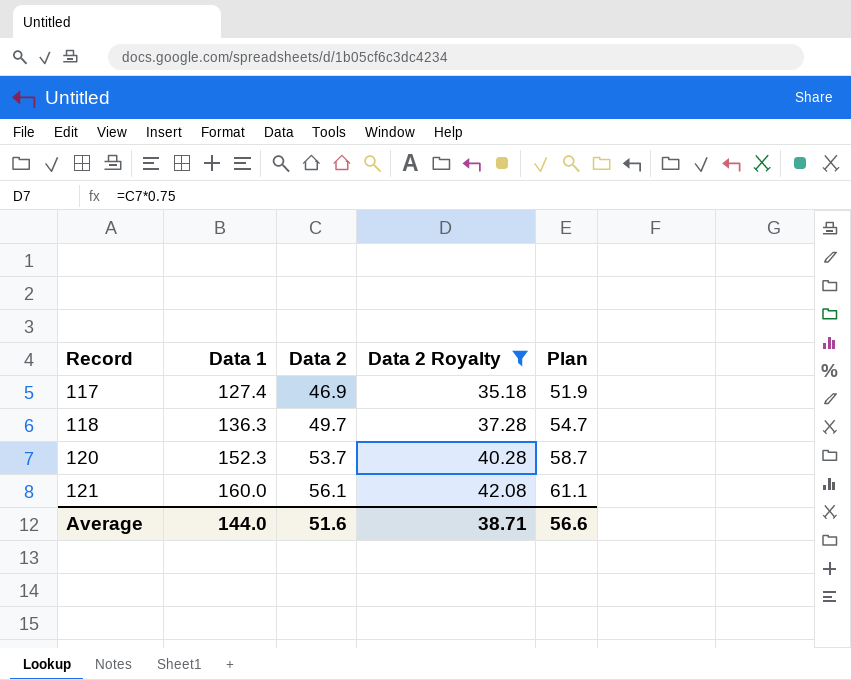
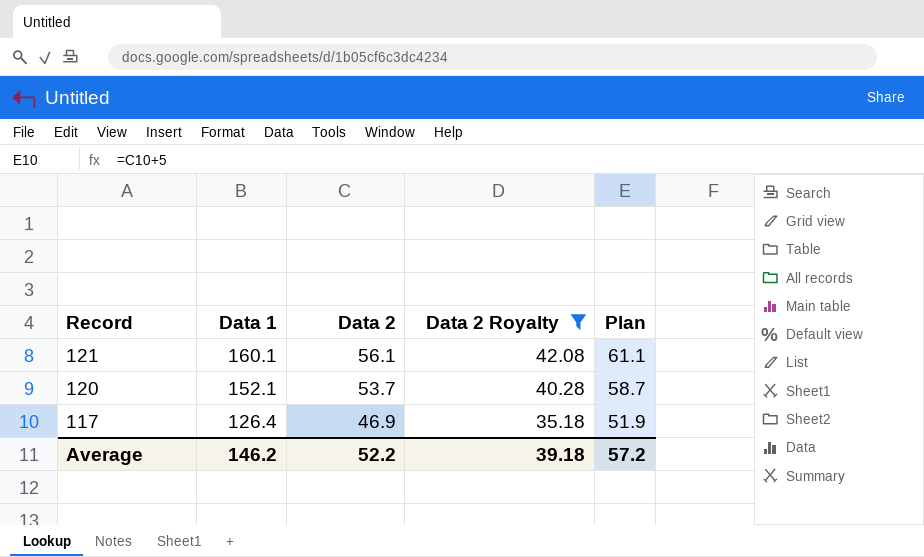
row order: Record ascending -> Record descending
row 118: 136.3 | 49.7 | 37.28 | 54.7 -> none
121 | Data 1: 160.0 -> 160.1
120 | Data 1: 152.3 -> 152.1
117 | Data 1: 127.4 -> 126.4
Average | Data 1: 144.0 -> 146.2
Average | Data 2: 51.6 -> 52.2
Average | Data 2 Royalty: 38.71 -> 39.18
Average | Plan: 56.6 -> 57.2

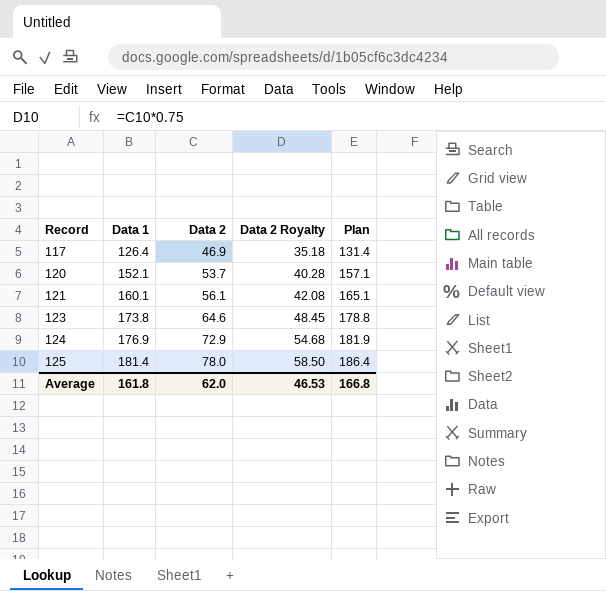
filter: Data 2 Royalty <= 42.08 -> none
row order: Record descending -> Record ascending
column Plan | formula: [Data 2] + 5 -> [Data 1] + 5
Average | Data 1: 146.2 -> 161.8
Average | Data 2: 52.2 -> 62.0
Average | Data 2 Royalty: 39.18 -> 46.53
Average | Plan: 57.2 -> 166.8

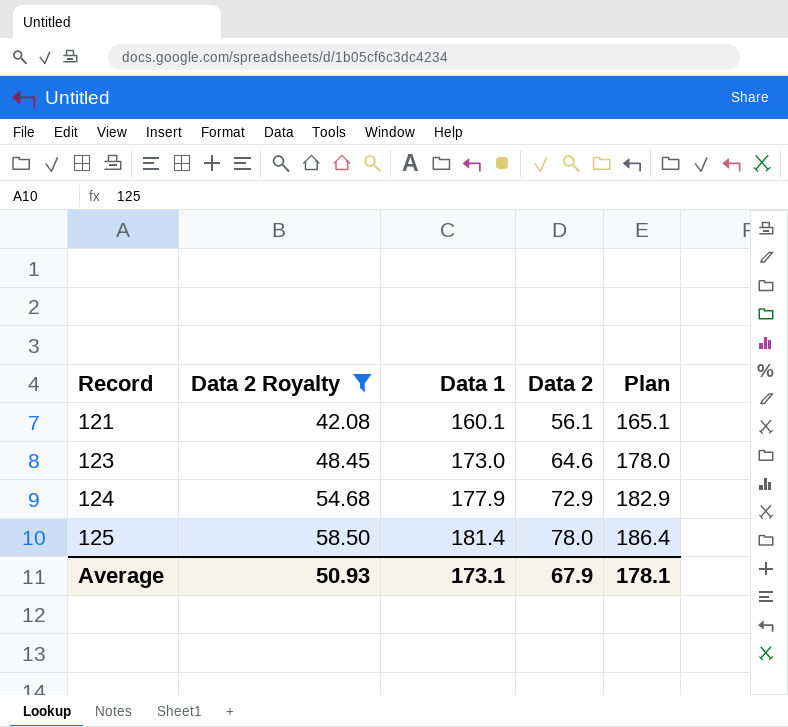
filter: none -> Data 2 Royalty >= 42.08
column Data 2 Royalty | position: 4 -> 2
123 | Data 1: 173.8 -> 173.0
123 | Plan: 178.8 -> 178.0
124 | Data 1: 176.9 -> 177.9
124 | Plan: 181.9 -> 182.9
Average | Data 2 Royalty: 46.53 -> 50.93
Average | Data 1: 161.8 -> 173.1
Average | Data 2: 62.0 -> 67.9
Average | Plan: 166.8 -> 178.1

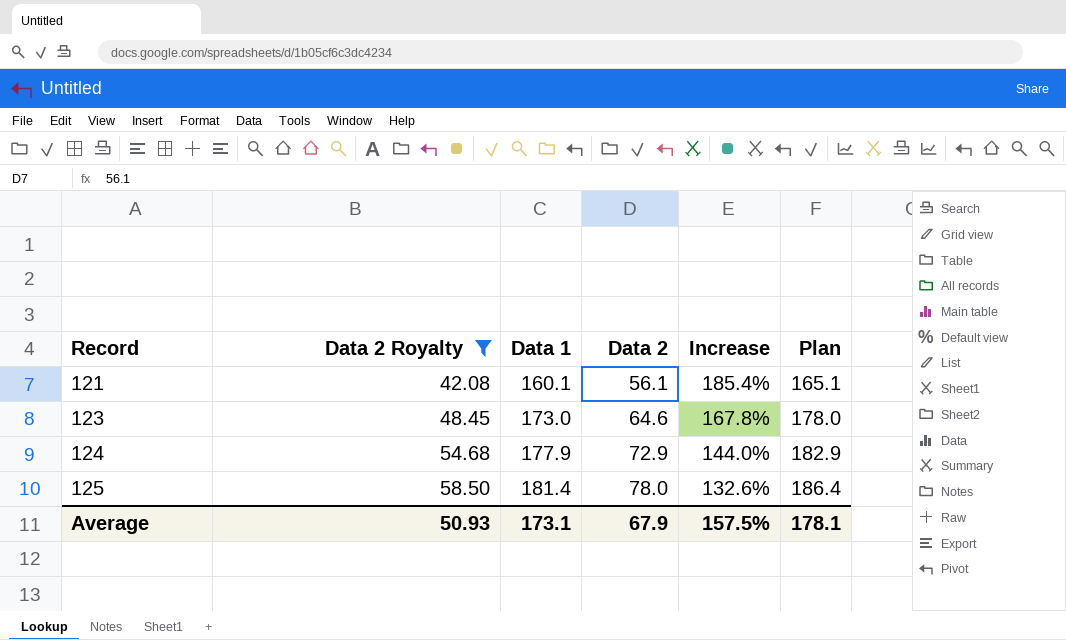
column Increase | formula: none -> ([Data 1] - [Data 2]) / [Data 2]

